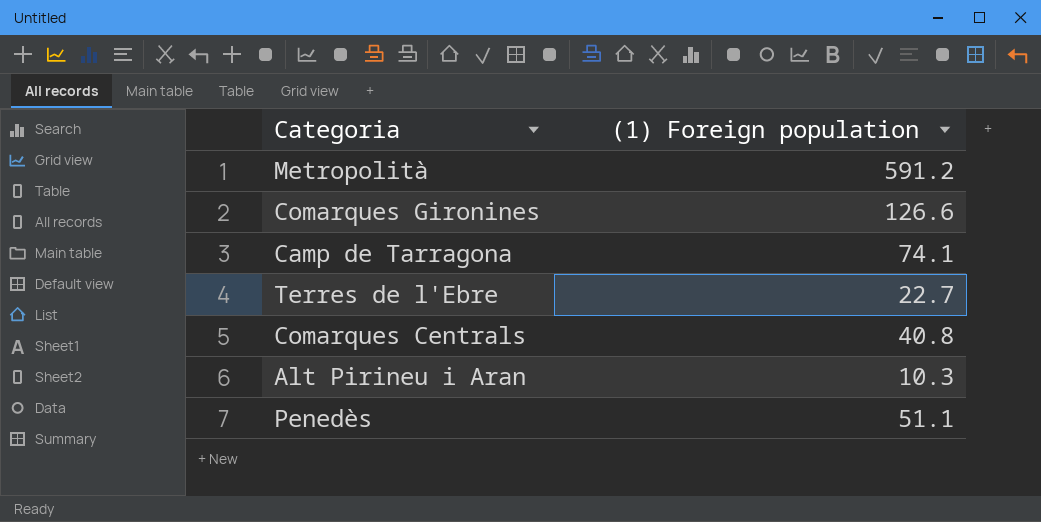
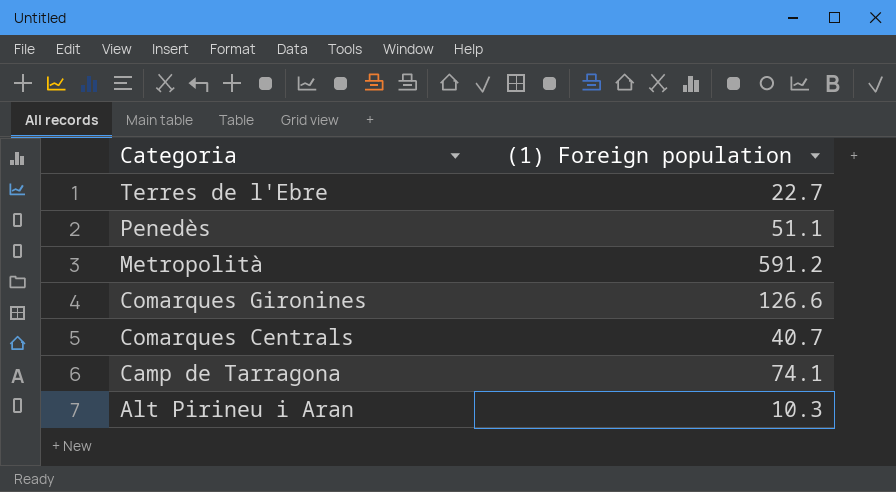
row order: none -> Categoria descending
Comarques Centrals | (1) Foreign population: 40.8 -> 40.7

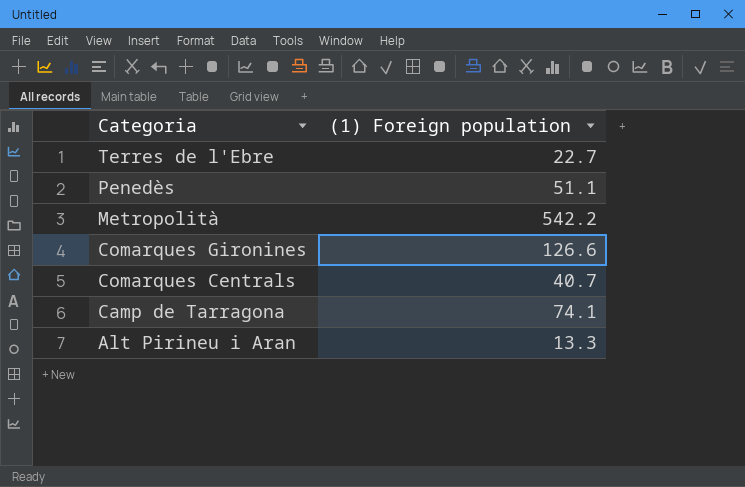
Metropolità | (1) Foreign population: 591.2 -> 542.2
Alt Pirineu i Aran | (1) Foreign population: 10.3 -> 13.3

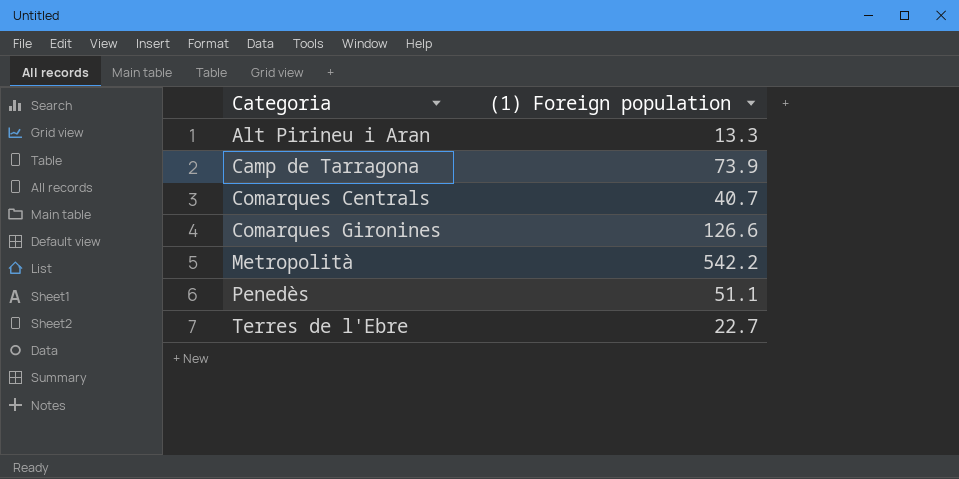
row order: Categoria descending -> Categoria ascending
Camp de Tarragona | (1) Foreign population: 74.1 -> 73.9

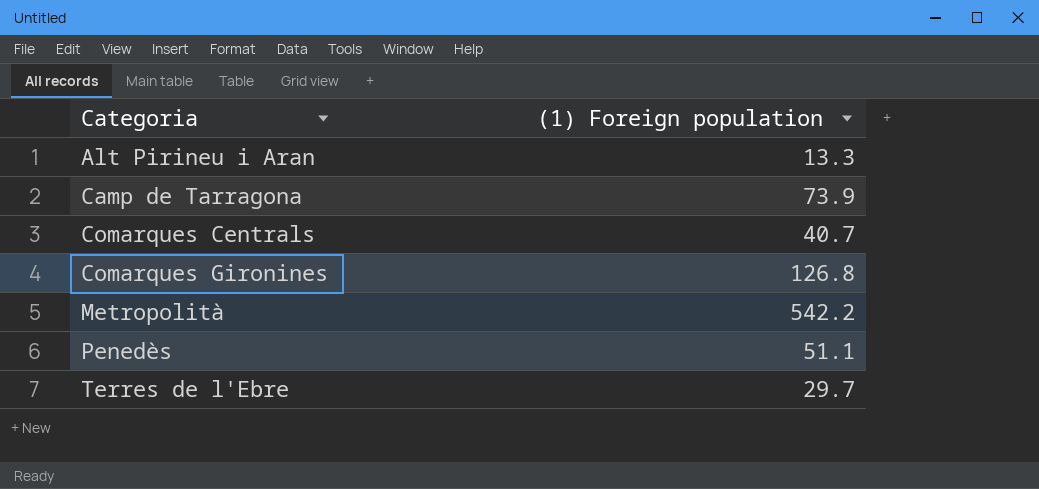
Comarques Gironines | (1) Foreign population: 126.6 -> 126.8
Terres de l'Ebre | (1) Foreign population: 22.7 -> 29.7

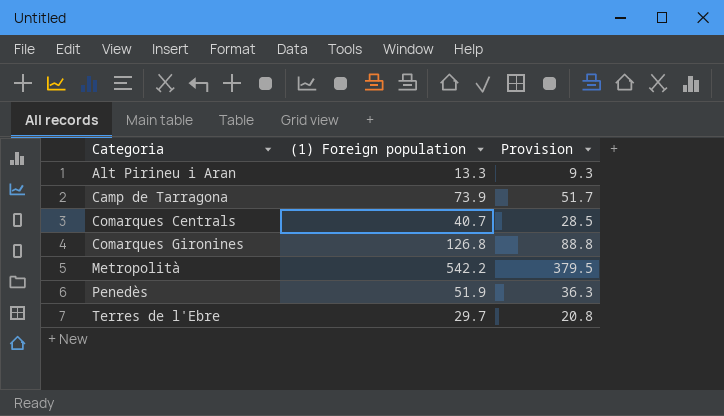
column Provision | formula: none -> [(1) Foreign population] * 0.7
Penedès | (1) Foreign population: 51.1 -> 51.9

